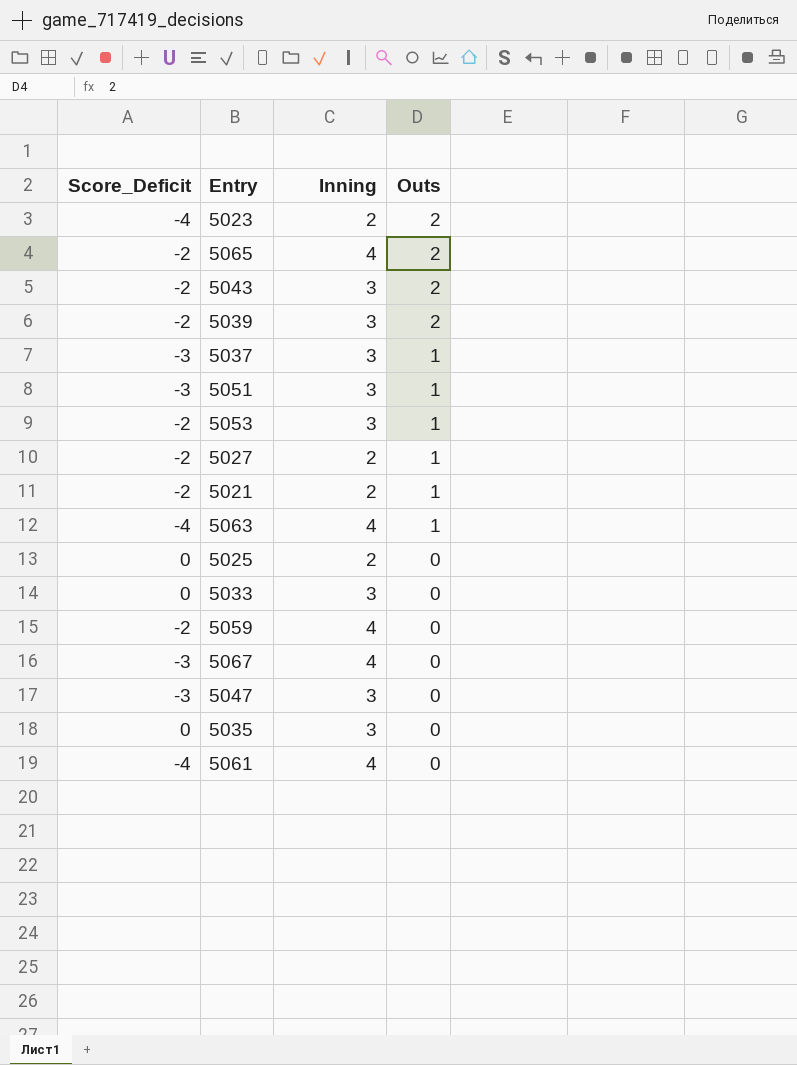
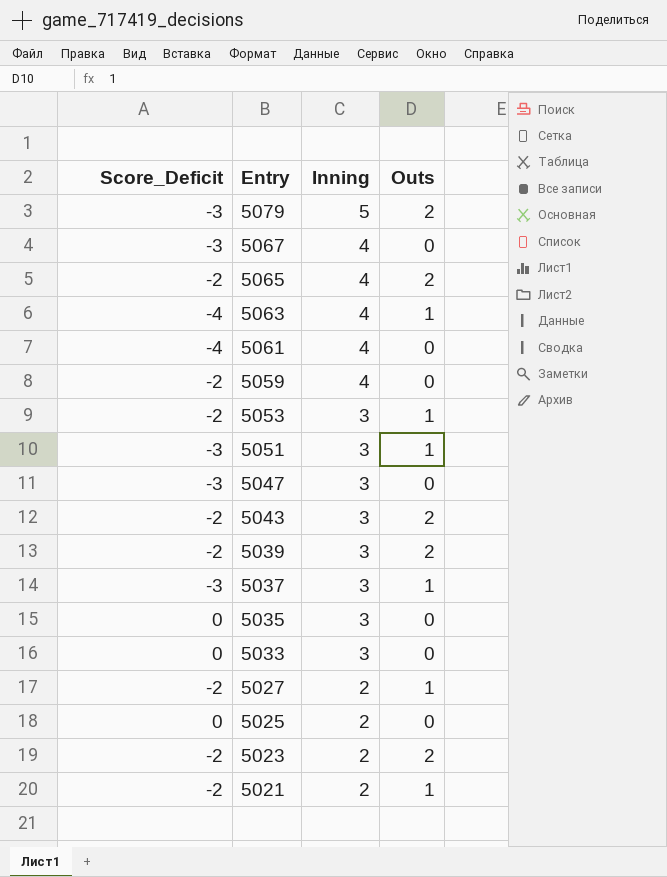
row order: Outs descending -> Entry descending
row 5079: none -> -3 | 5 | 2
5023 | Score_Deficit: -4 -> -2

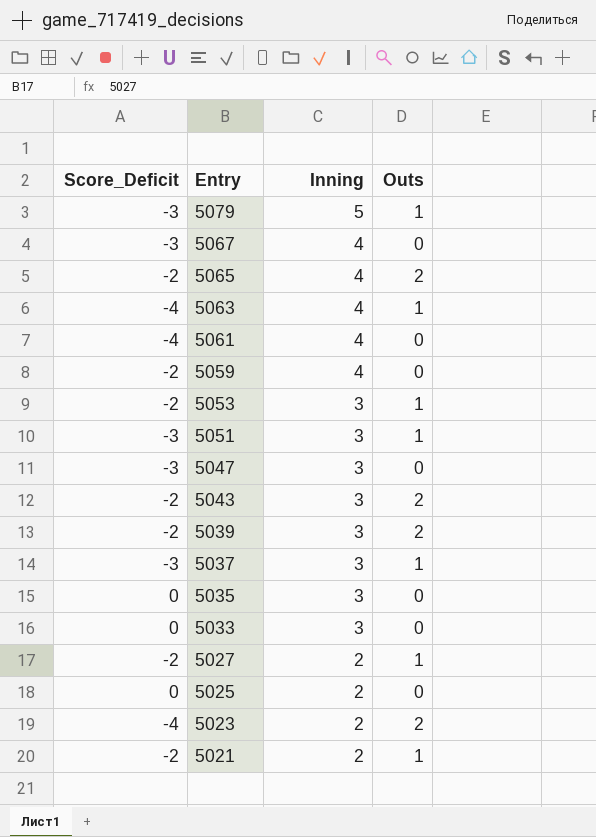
5079 | Outs: 2 -> 1
5023 | Score_Deficit: -2 -> -4

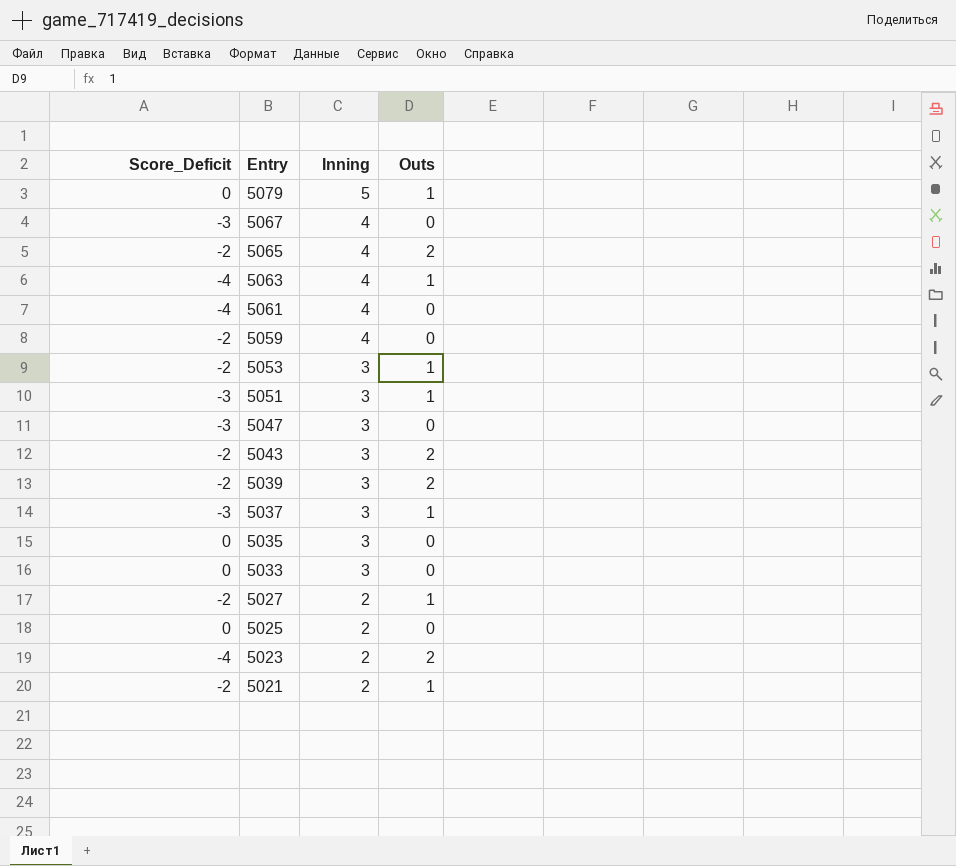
5079 | Score_Deficit: -3 -> 0

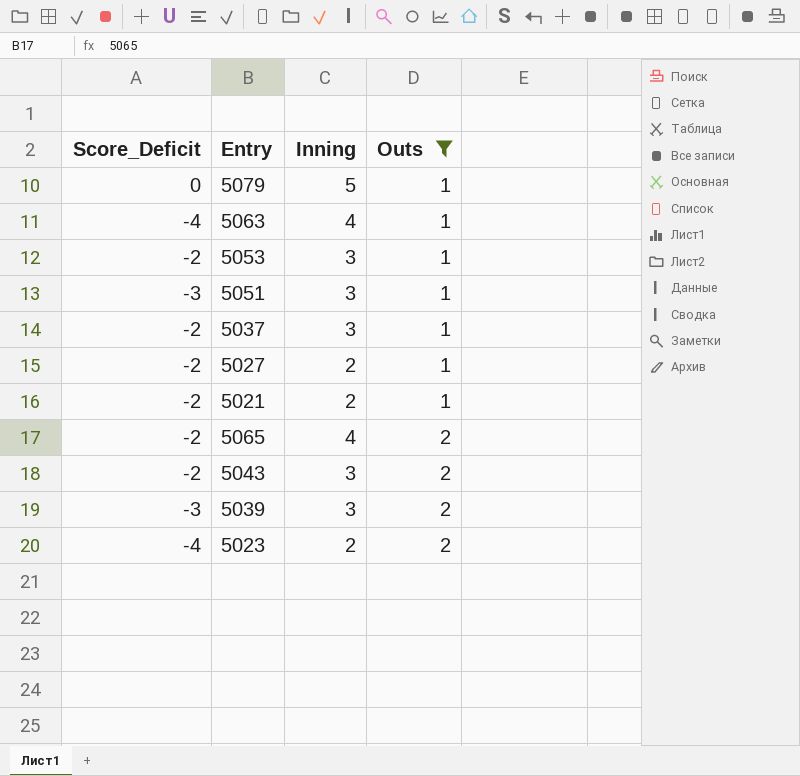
filter: none -> Outs != 0
row order: Entry descending -> Outs ascending
5037 | Score_Deficit: -3 -> -2
5039 | Score_Deficit: -2 -> -3

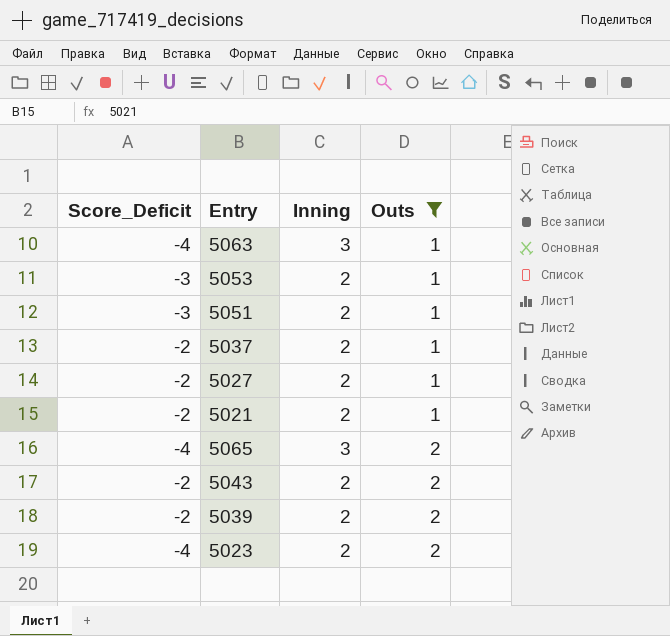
row 5079: 0 | 5 | 1 -> none
5063 | Inning: 4 -> 3
5053 | Score_Deficit: -2 -> -3
5053 | Inning: 3 -> 2
5051 | Inning: 3 -> 2
5037 | Inning: 3 -> 2
5065 | Score_Deficit: -2 -> -4
5065 | Inning: 4 -> 3
5043 | Inning: 3 -> 2
5039 | Score_Deficit: -3 -> -2
5039 | Inning: 3 -> 2

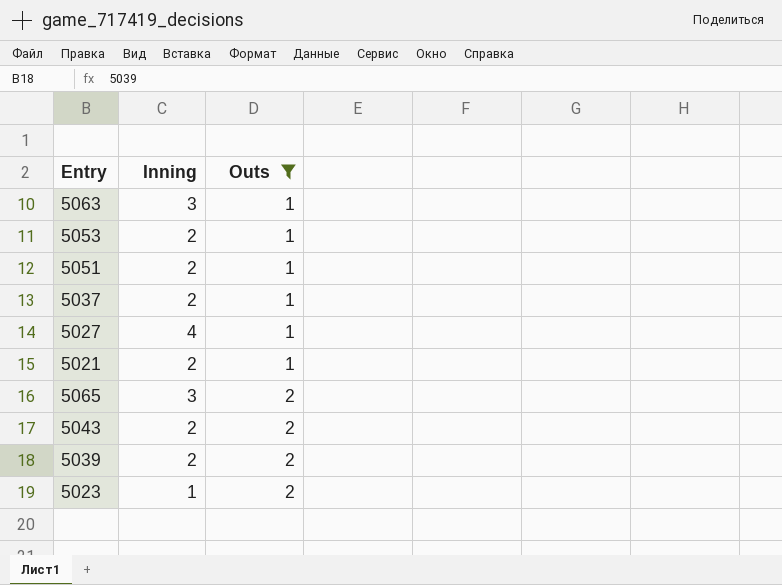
column Score_Deficit | position: 1 -> none
5027 | Inning: 2 -> 4
5023 | Inning: 2 -> 1

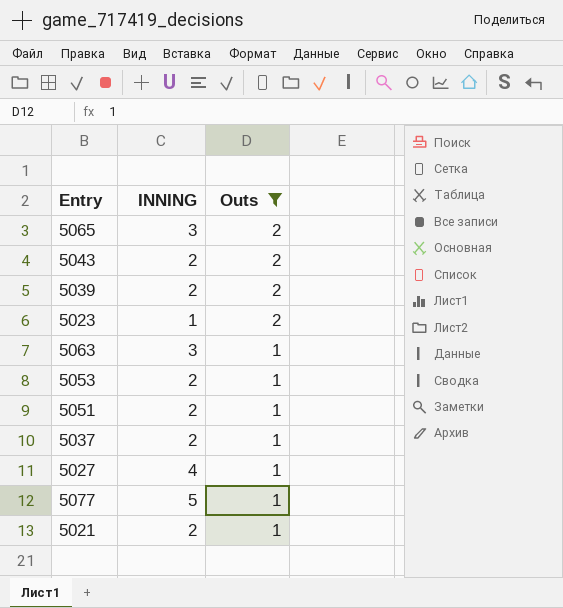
row order: Outs ascending -> Outs descending
column name: Inning -> INNING
row 5077: none -> 5 | 1

